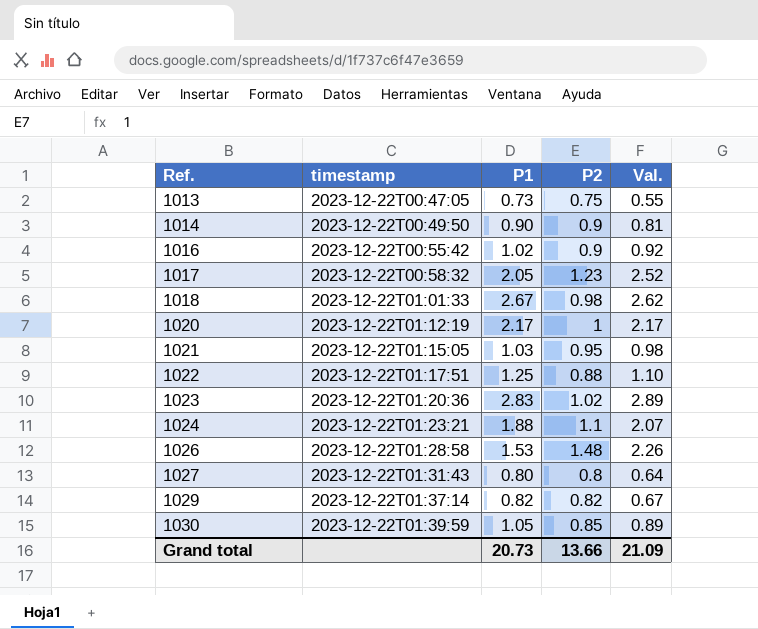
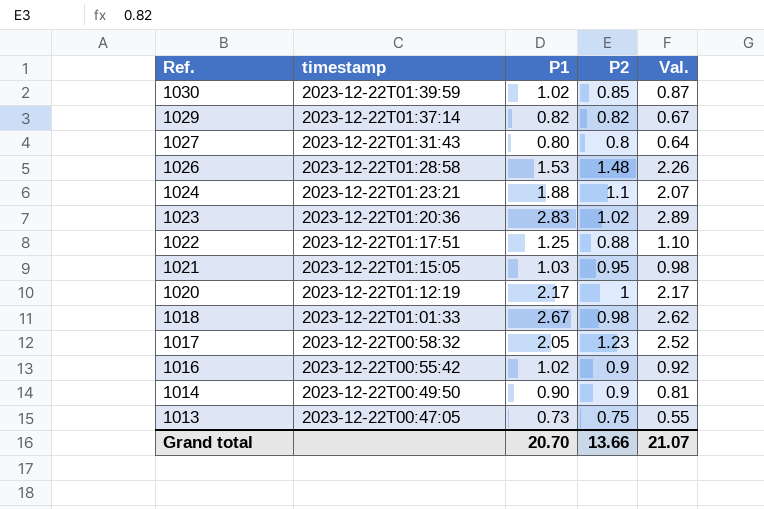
row order: Ref. ascending -> Ref. descending
1030 | P1: 1.05 -> 1.02
1030 | Val.: 0.89 -> 0.87
Grand total | P1: 20.73 -> 20.70
Grand total | Val.: 21.09 -> 21.07

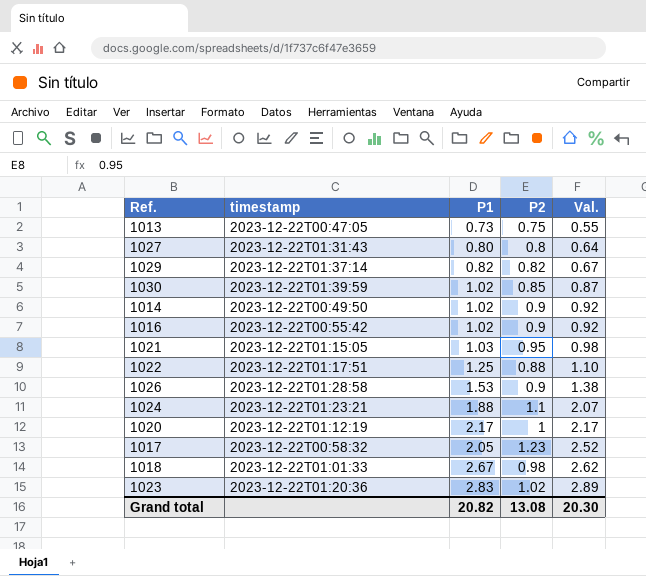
row order: Ref. descending -> Val. ascending
1014 | P1: 0.90 -> 1.02
1014 | Val.: 0.81 -> 0.92
1026 | P2: 1.48 -> 0.9
1026 | Val.: 2.26 -> 1.38
Grand total | P1: 20.70 -> 20.82
Grand total | P2: 13.66 -> 13.08
Grand total | Val.: 21.07 -> 20.30

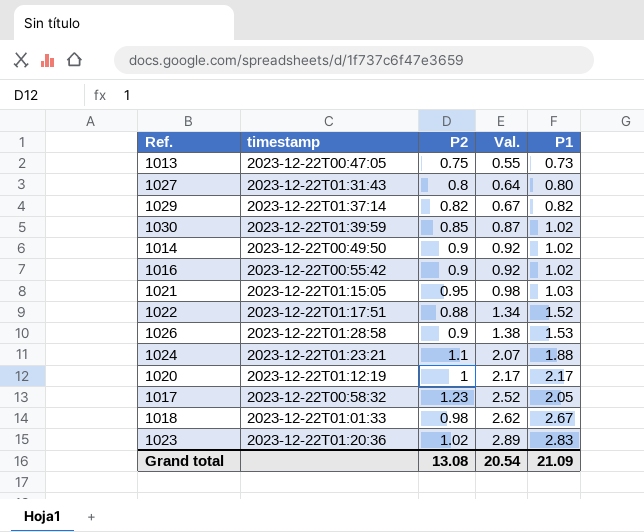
column P1 | position: 3 -> 5
1022 | Val.: 1.10 -> 1.34
1022 | P1: 1.25 -> 1.52
Grand total | Val.: 20.30 -> 20.54
Grand total | P1: 20.82 -> 21.09

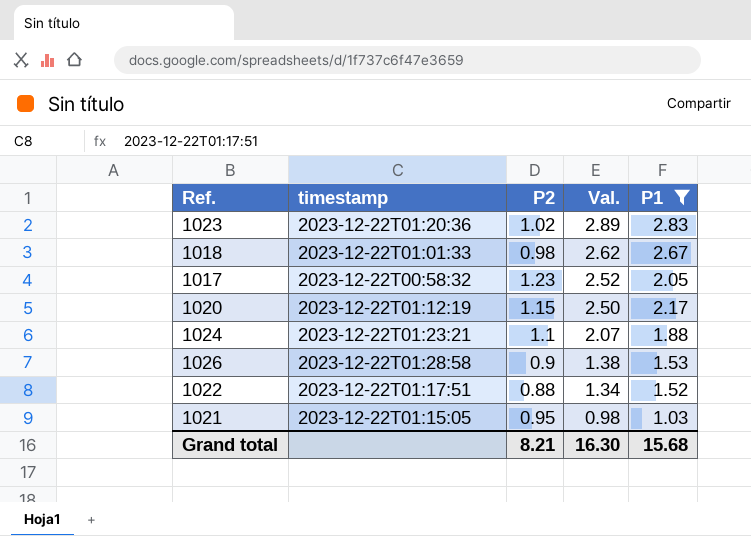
filter: none -> P1 >= 1.03
row order: Val. ascending -> Val. descending
1020 | P2: 1 -> 1.15
1020 | Val.: 2.17 -> 2.50
Grand total | P2: 13.08 -> 8.21
Grand total | Val.: 20.54 -> 16.30
Grand total | P1: 21.09 -> 15.68

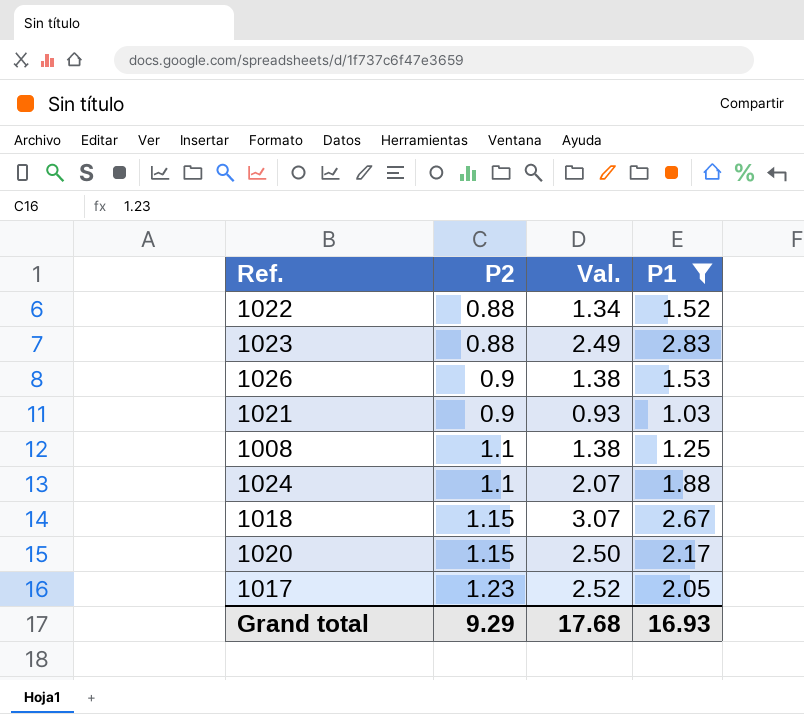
row order: Val. descending -> P2 ascending
column timestamp | position: 2 -> none
1023 | P2: 1.02 -> 0.88
1023 | Val.: 2.89 -> 2.49
1021 | P2: 0.95 -> 0.9
1021 | Val.: 0.98 -> 0.93
row 1008: none -> 1.1 | 1.38 | 1.25
1018 | P2: 0.98 -> 1.15
1018 | Val.: 2.62 -> 3.07
Grand total | P2: 8.21 -> 9.29
Grand total | Val.: 16.30 -> 17.68
Grand total | P1: 15.68 -> 16.93

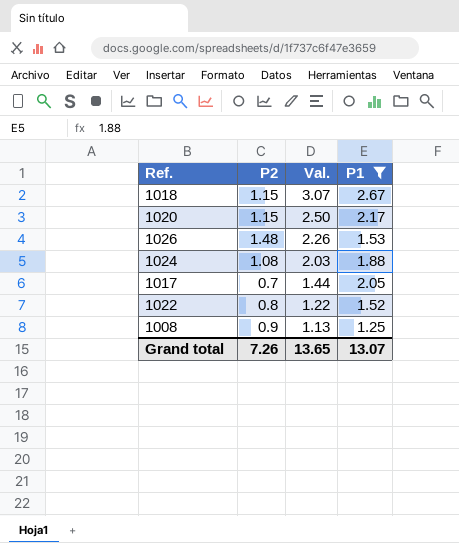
row order: P2 ascending -> Val. descending
row 1023: 0.88 | 2.49 | 2.83 -> none
row 1021: 0.9 | 0.93 | 1.03 -> none
1026 | P2: 0.9 -> 1.48
1026 | Val.: 1.38 -> 2.26
1024 | P2: 1.1 -> 1.08
1024 | Val.: 2.07 -> 2.03
1017 | P2: 1.23 -> 0.7
1017 | Val.: 2.52 -> 1.44
1022 | P2: 0.88 -> 0.8
1022 | Val.: 1.34 -> 1.22
1008 | P2: 1.1 -> 0.9
1008 | Val.: 1.38 -> 1.13
Grand total | P2: 9.29 -> 7.26
Grand total | Val.: 17.68 -> 13.65
Grand total | P1: 16.93 -> 13.07

